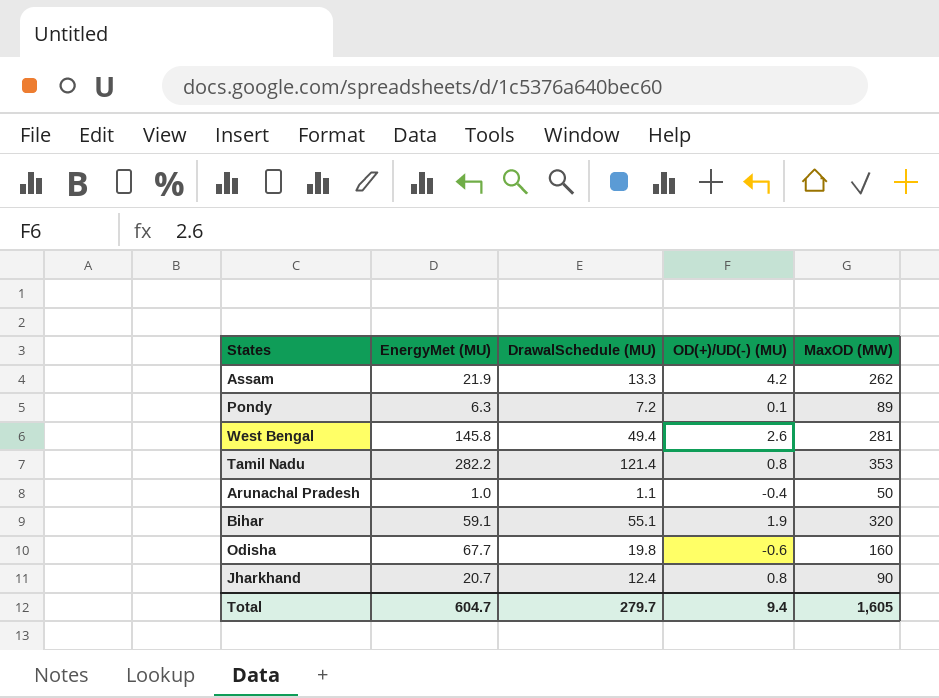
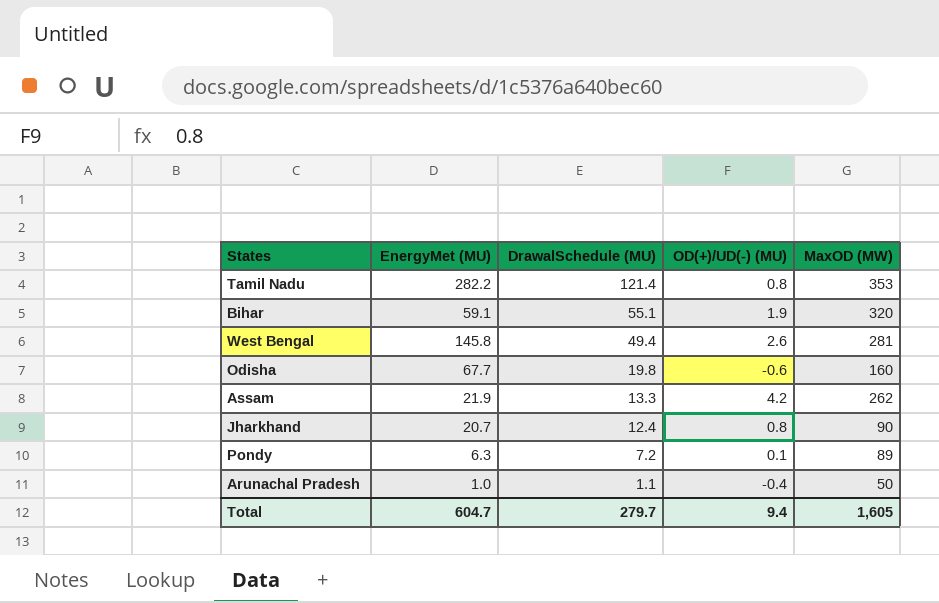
row order: none -> DrawalSchedule (MU) descending

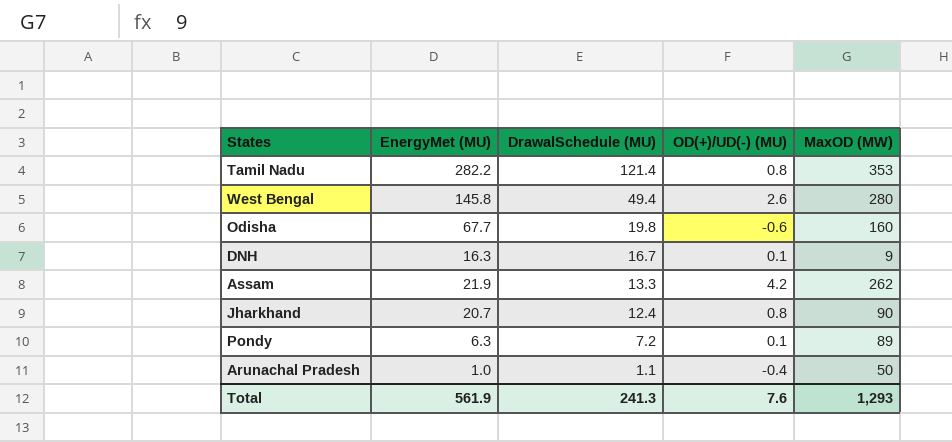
row Bihar: 59.1 | 55.1 | 1.9 | 320 -> none
West Bengal | MaxOD (MW): 281 -> 280
row DNH: none -> 16.3 | 16.7 | 0.1 | 9
Total | EnergyMet (MU): 604.7 -> 561.9
Total | DrawalSchedule (MU): 279.7 -> 241.3
Total | OD(+)/UD(-) (MU): 9.4 -> 7.6
Total | MaxOD (MW): 1,605 -> 1,293

